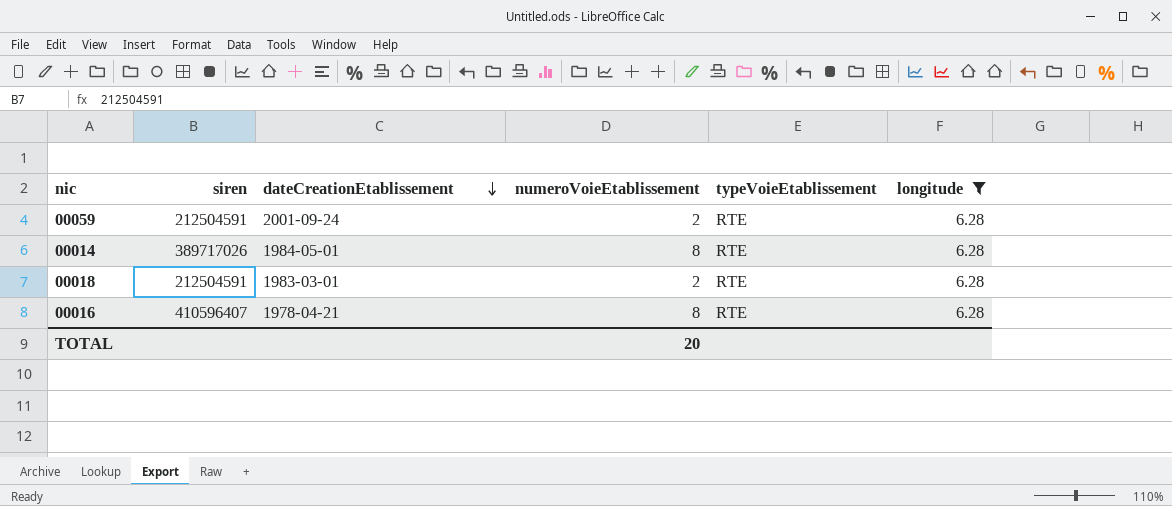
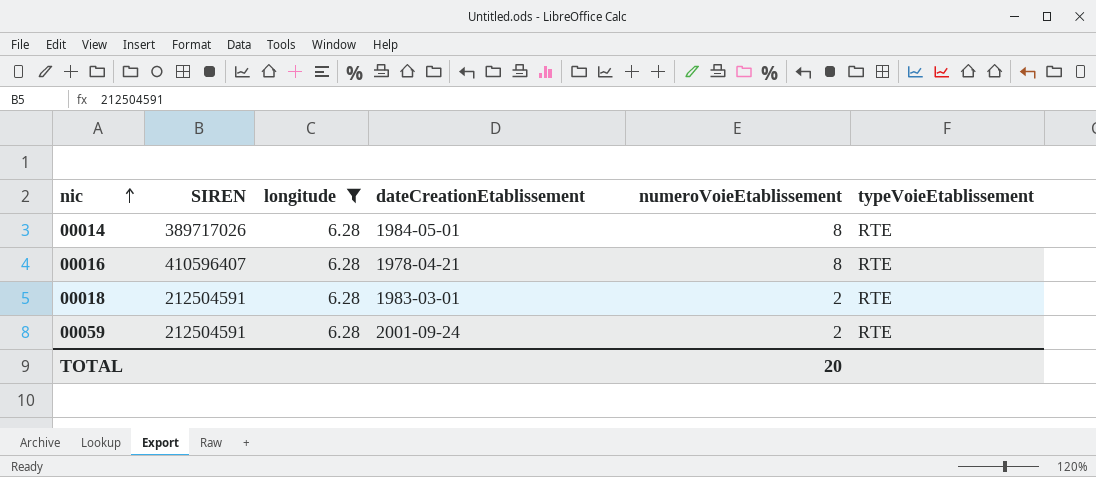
row order: dateCreationEtablissement descending -> nic ascending
column name: siren -> SIREN
column longitude | position: 6 -> 3

